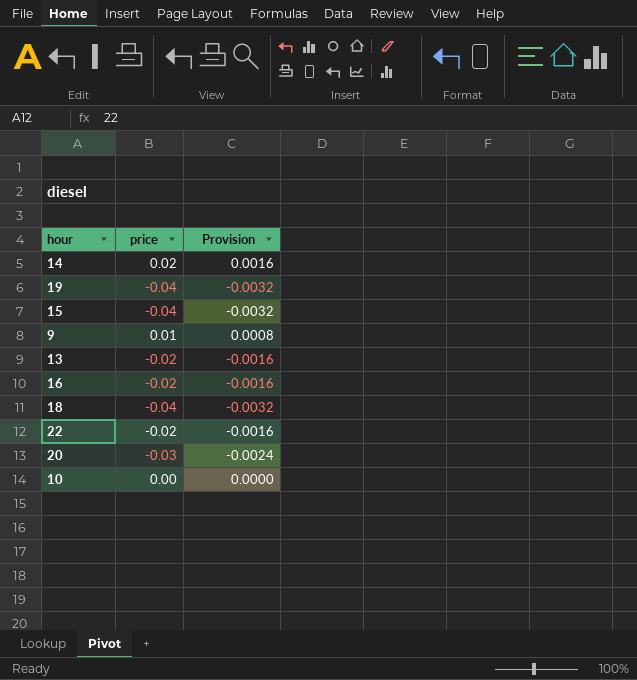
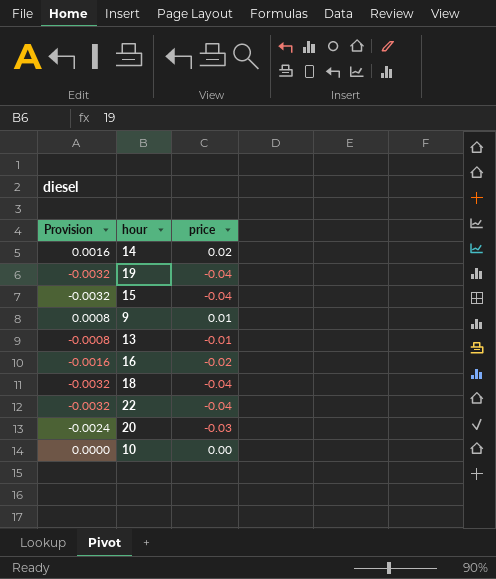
column Provision | position: 3 -> 1
13 | Provision: -0.0016 -> -0.0008
13 | price: -0.02 -> -0.01
22 | Provision: -0.0016 -> -0.0032
22 | price: -0.02 -> -0.04

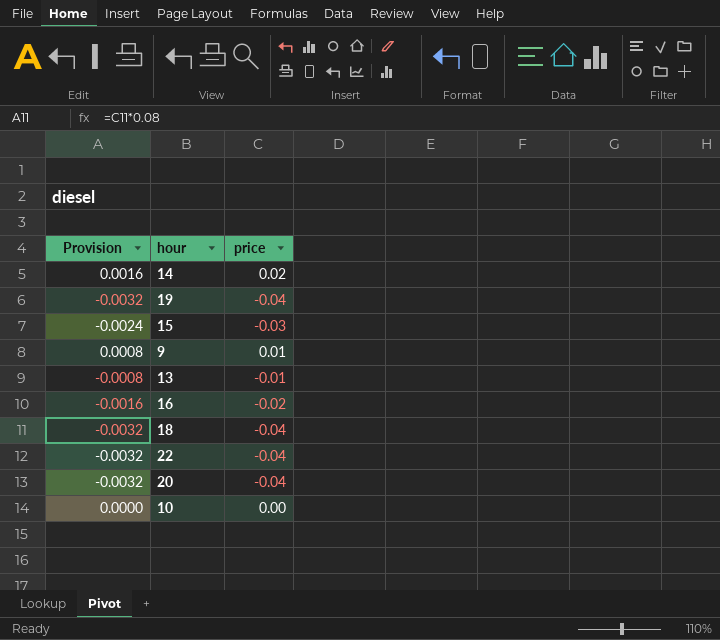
15 | Provision: -0.0032 -> -0.0024
15 | price: -0.04 -> -0.03
20 | Provision: -0.0024 -> -0.0032
20 | price: -0.03 -> -0.04

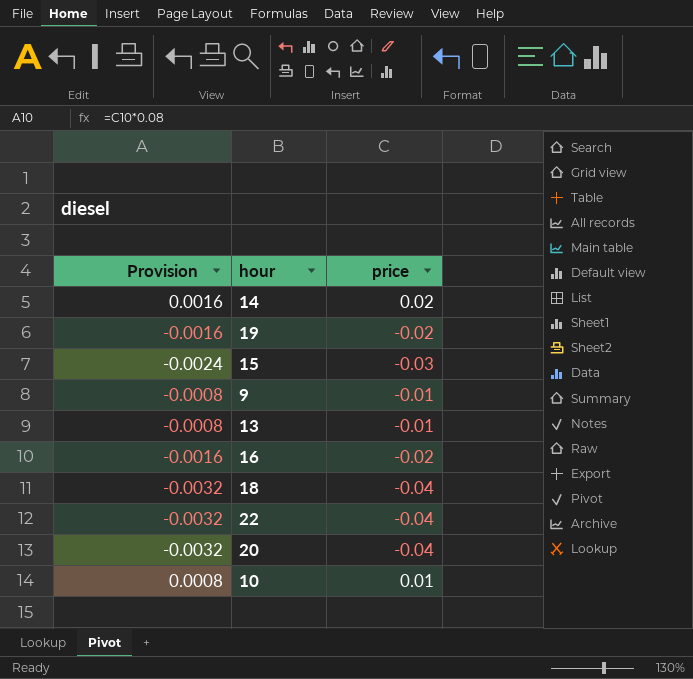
19 | Provision: -0.0032 -> -0.0016
19 | price: -0.04 -> -0.02
9 | Provision: 0.0008 -> -0.0008
9 | price: 0.01 -> -0.01
10 | Provision: 0.0000 -> 0.0008
10 | price: 0.00 -> 0.01

